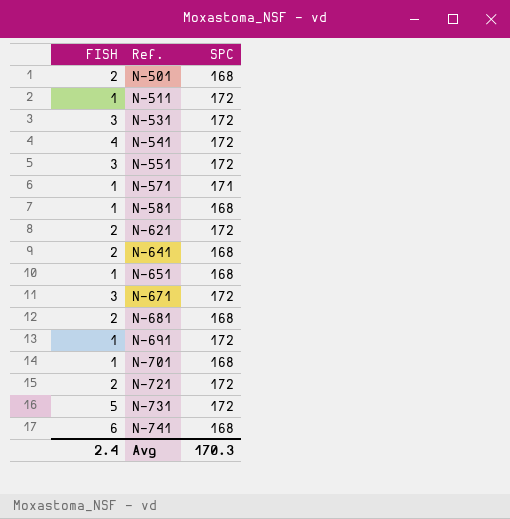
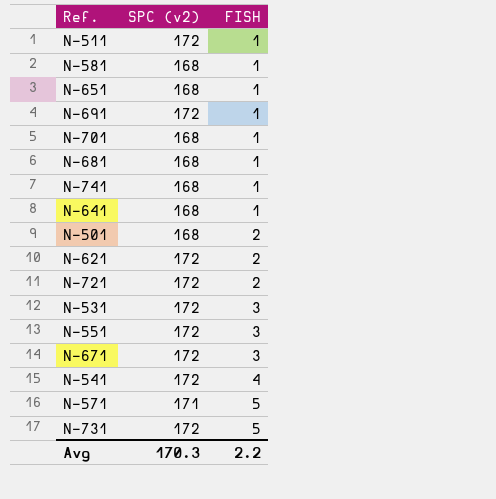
row order: Ref. ascending -> FISH ascending
column name: SPC -> SPC (v2)
column FISH | position: 1 -> 3
N-681 | FISH: 2 -> 1
N-741 | FISH: 6 -> 1
N-641 | FISH: 2 -> 1
N-571 | FISH: 1 -> 5
Avg | FISH: 2.4 -> 2.2

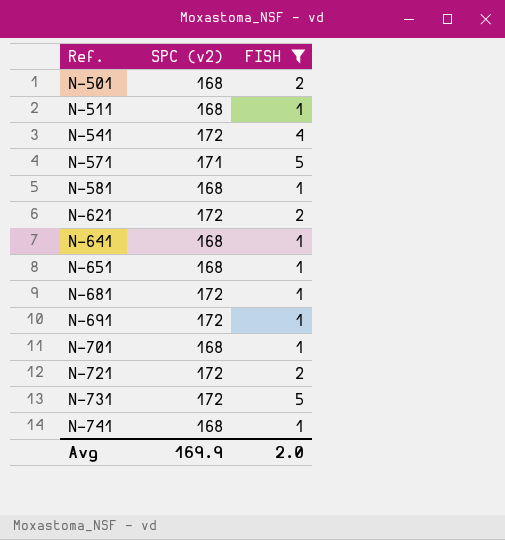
filter: none -> FISH != 3
row order: FISH ascending -> Ref. ascending
N-511 | SPC (v2): 172 -> 168
N-681 | SPC (v2): 168 -> 172
Avg | SPC (v2): 170.3 -> 169.9
Avg | FISH: 2.2 -> 2.0

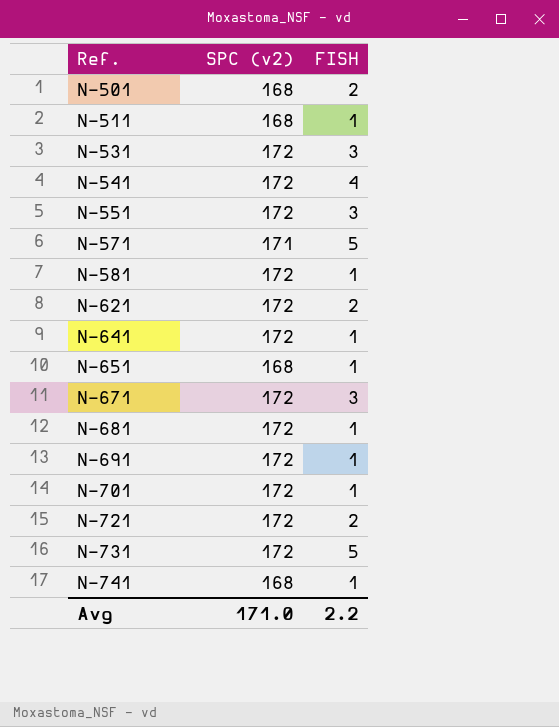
filter: FISH != 3 -> none
N-581 | SPC (v2): 168 -> 172
N-641 | SPC (v2): 168 -> 172
N-701 | SPC (v2): 168 -> 172
Avg | SPC (v2): 169.9 -> 171.0
Avg | FISH: 2.0 -> 2.2

